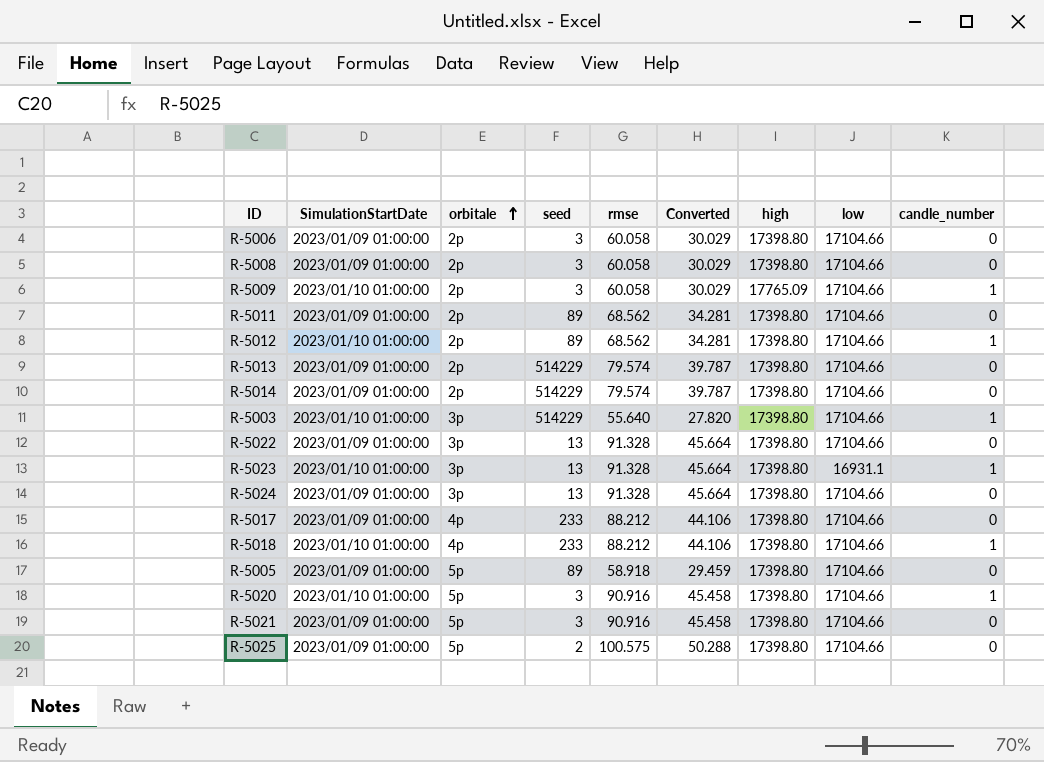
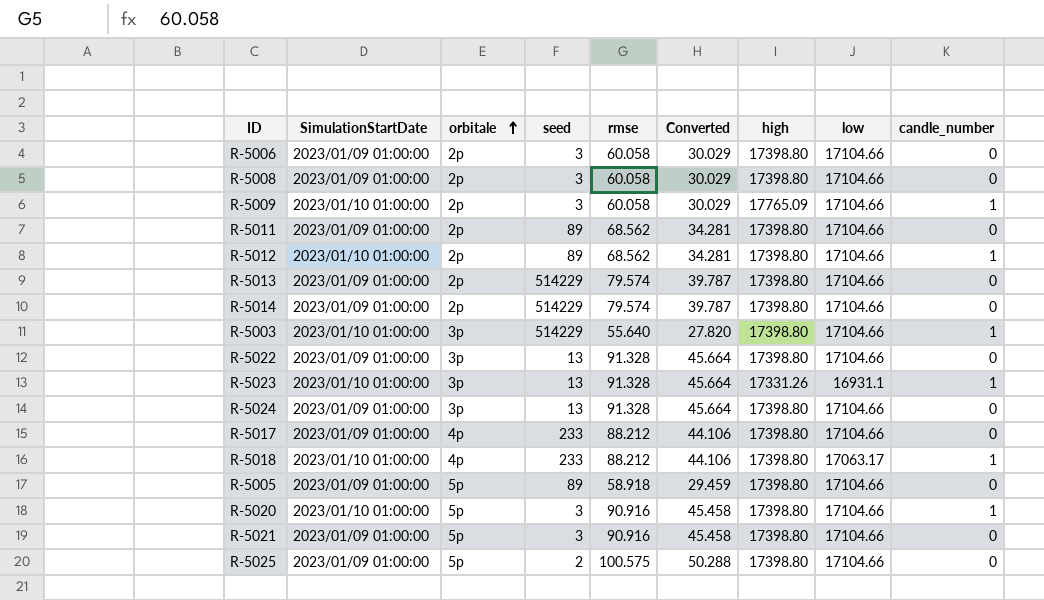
R-5023 | high: 17398.80 -> 17331.26
R-5018 | low: 17104.66 -> 17063.17

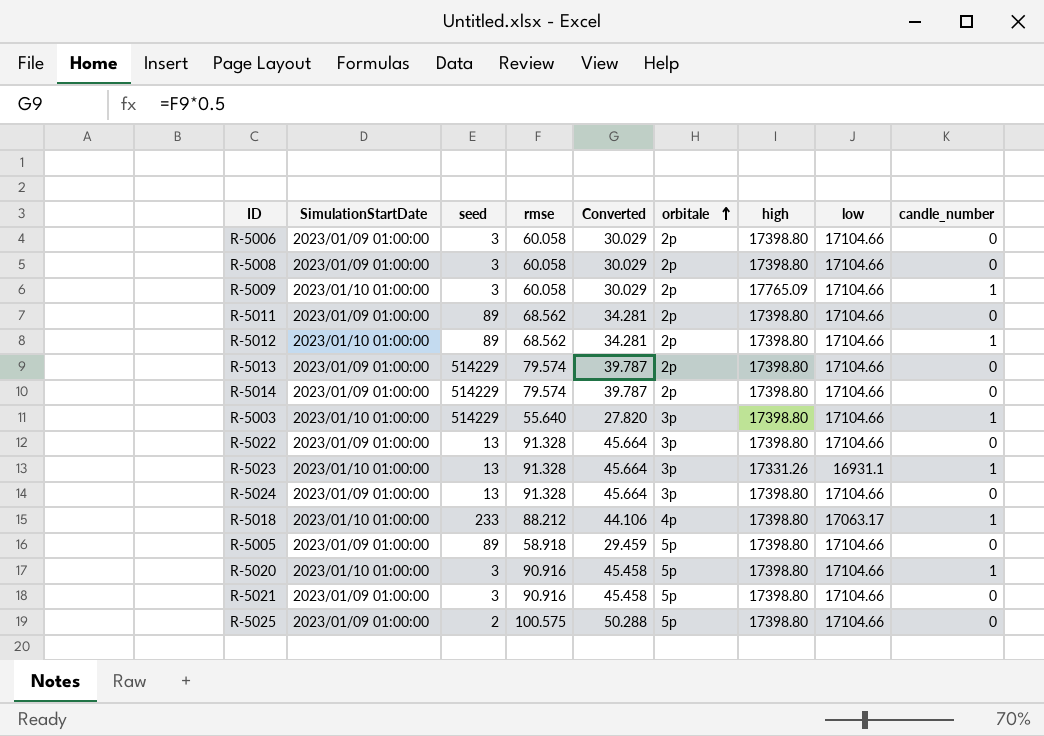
column orbitale | position: 3 -> 6
row R-5017: 2023/01/09 01:00:00 | 4p | 233 | 88.212 | 44.106 | 17398.80 | 17104.66 | 0 -> none

